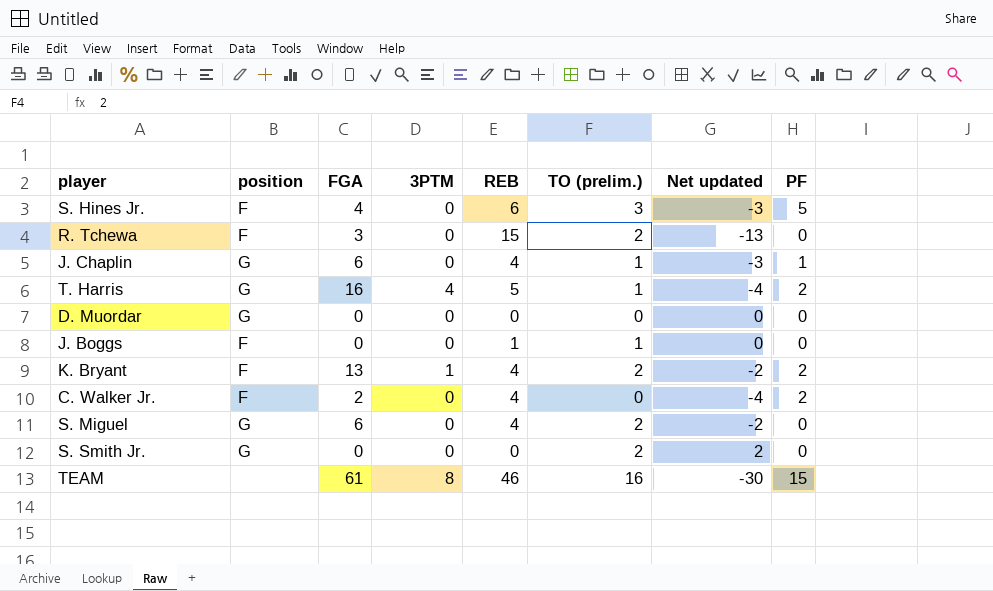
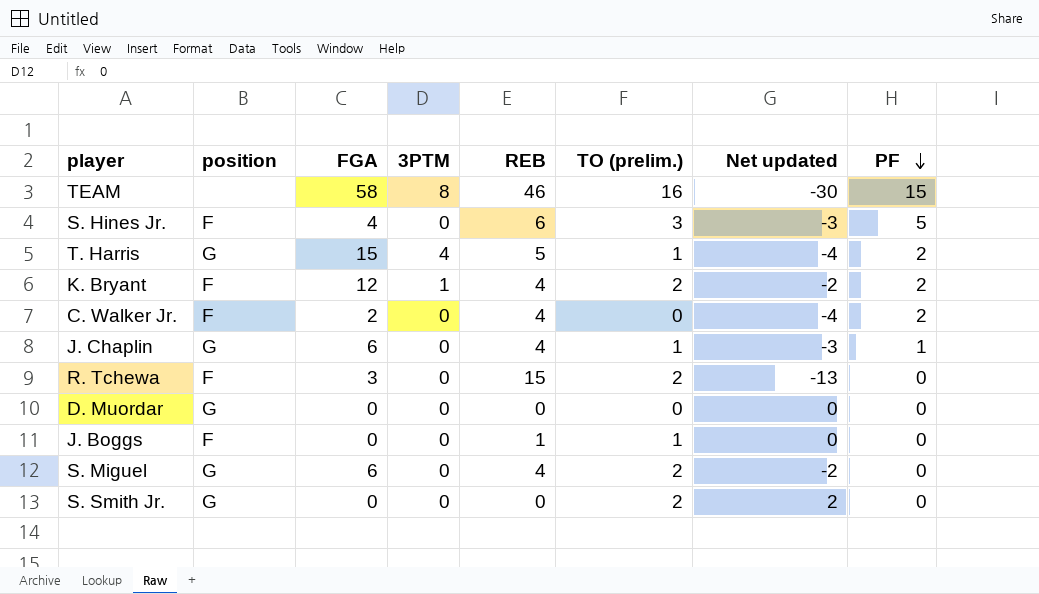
row order: none -> PF descending
TEAM | FGA: 61 -> 58
T. Harris | FGA: 16 -> 15
K. Bryant | FGA: 13 -> 12

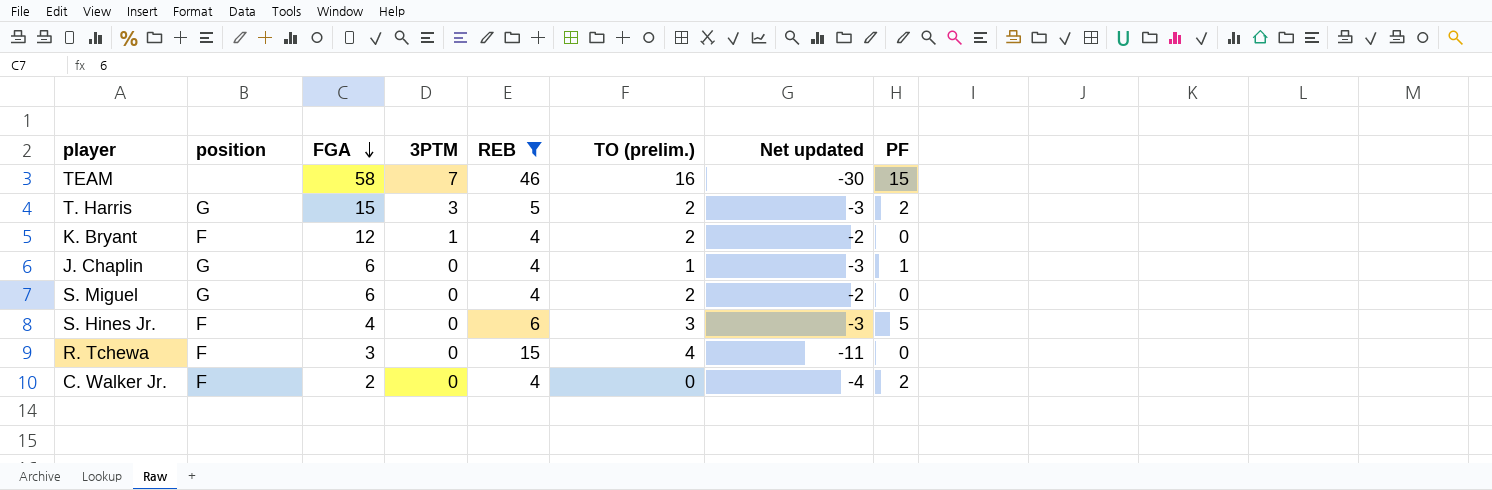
filter: none -> REB >= 4
row order: PF descending -> FGA descending
TEAM | 3PTM: 8 -> 7
T. Harris | 3PTM: 4 -> 3
T. Harris | TO (prelim.): 1 -> 2
T. Harris | Net updated: -4 -> -3
K. Bryant | PF: 2 -> 0
R. Tchewa | TO (prelim.): 2 -> 4
R. Tchewa | Net updated: -13 -> -11

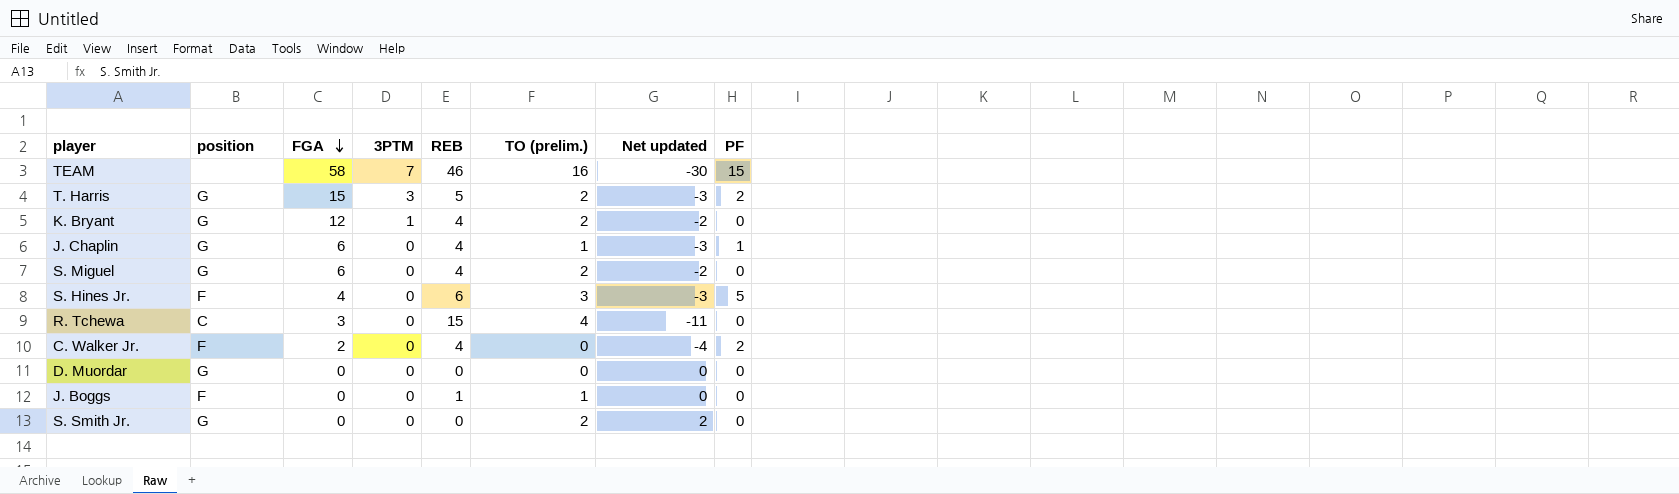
filter: REB >= 4 -> none
K. Bryant | position: F -> G
R. Tchewa | position: F -> C

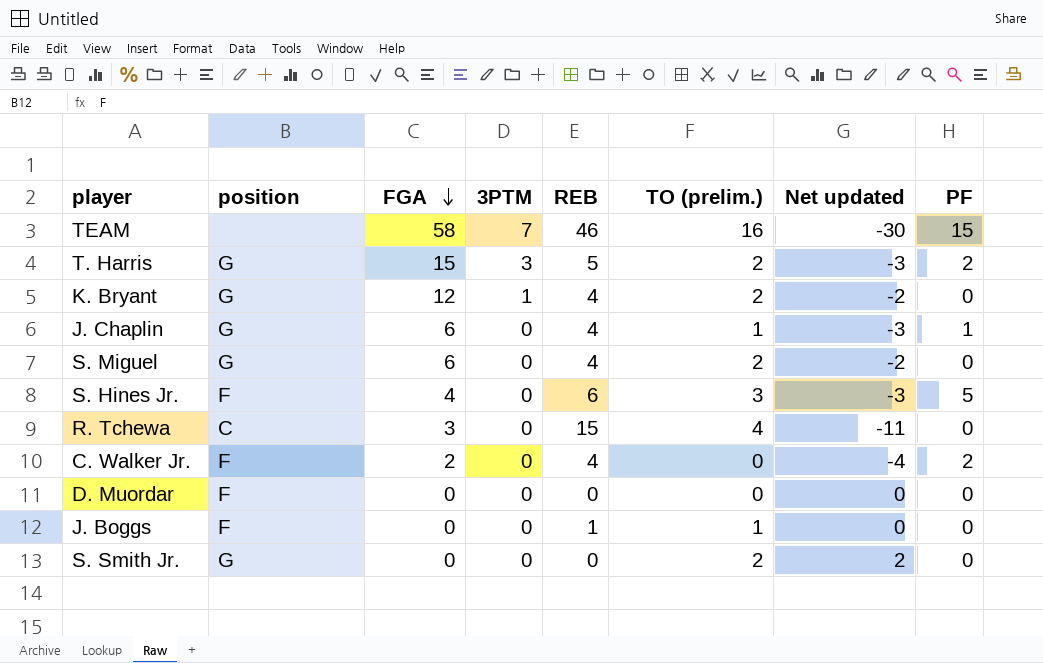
D. Muordar | position: G -> F

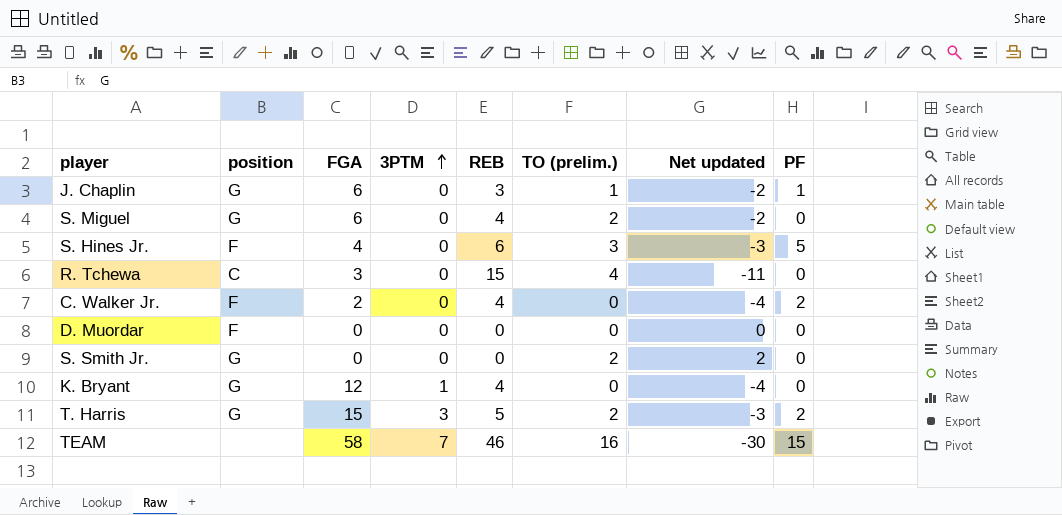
row order: FGA descending -> 3PTM ascending
row J. Boggs: F | 0 | 0 | 1 | 1 | 0 | 0 -> none
J. Chaplin | REB: 4 -> 3
J. Chaplin | Net updated: -3 -> -2
K. Bryant | TO (prelim.): 2 -> 0
K. Bryant | Net updated: -2 -> -4

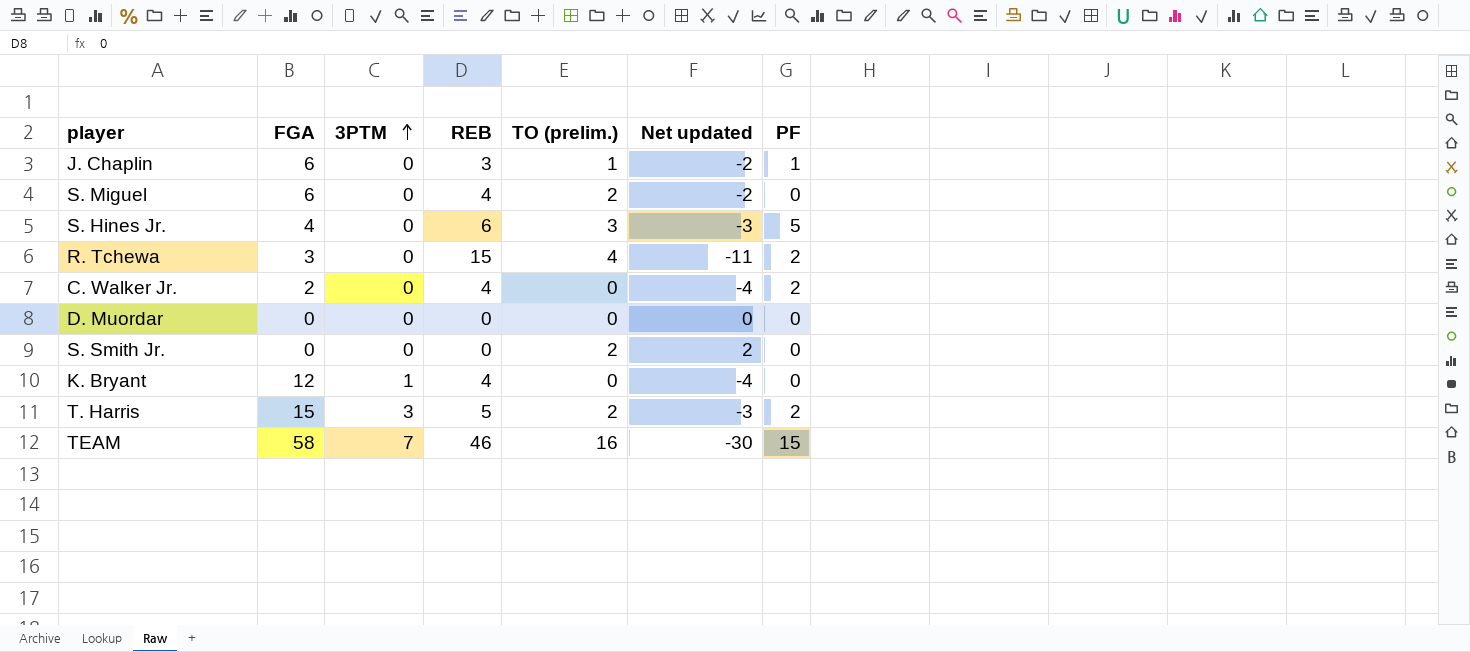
column position | position: 2 -> none
R. Tchewa | PF: 0 -> 2

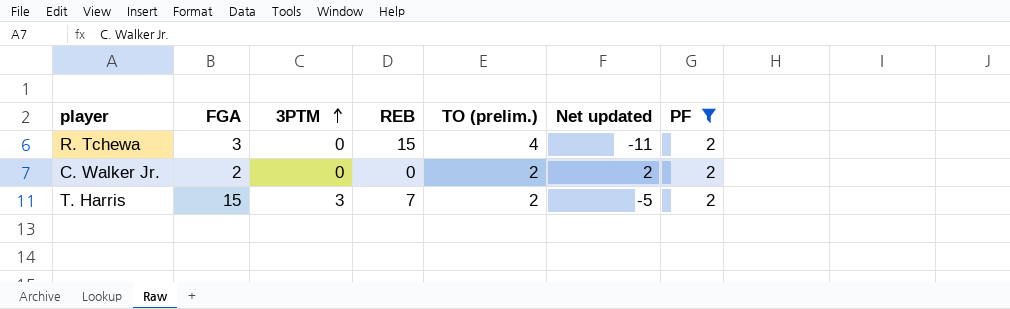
filter: none -> PF = 2
C. Walker Jr. | REB: 4 -> 0
C. Walker Jr. | TO (prelim.): 0 -> 2
C. Walker Jr. | Net updated: -4 -> 2
T. Harris | REB: 5 -> 7
T. Harris | Net updated: -3 -> -5

